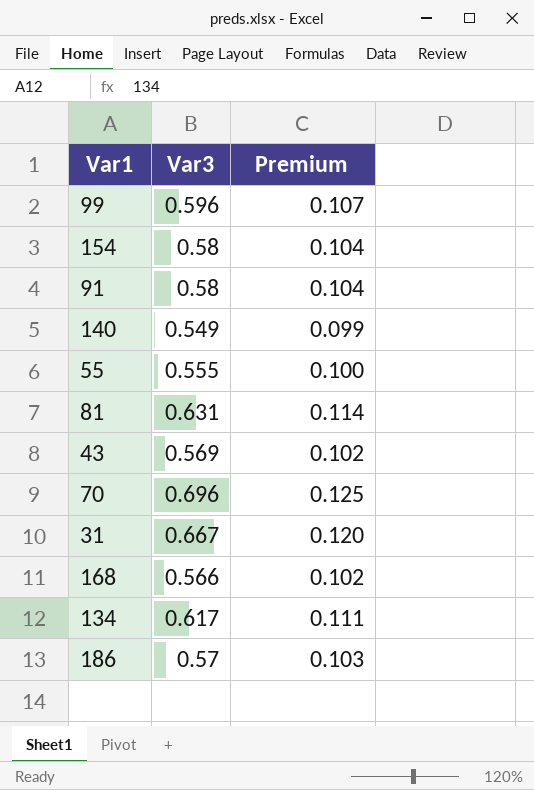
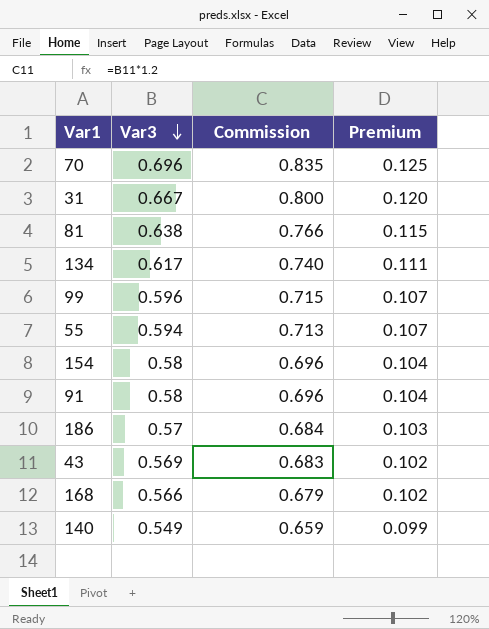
row order: none -> Var3 descending
column Commission | formula: none -> [Var3] * 1.2
81 | Var3: 0.631 -> 0.638
81 | Premium: 0.114 -> 0.115
55 | Var3: 0.555 -> 0.594
55 | Premium: 0.100 -> 0.107

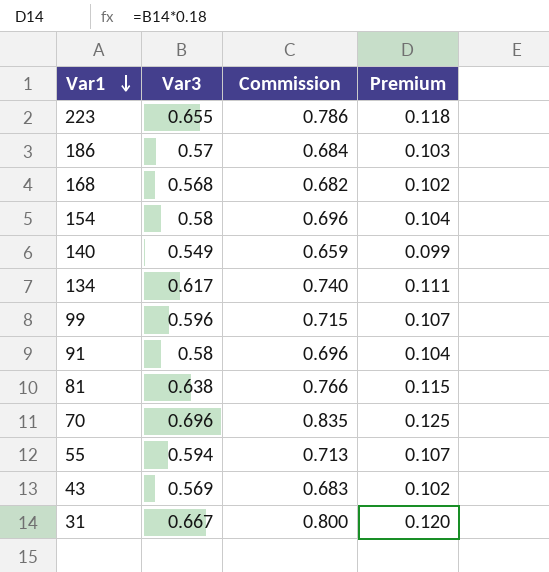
row order: Var3 descending -> Var1 descending
row 223: none -> 0.655 | 0.786 | 0.118
168 | Var3: 0.566 -> 0.568
168 | Commission: 0.679 -> 0.682

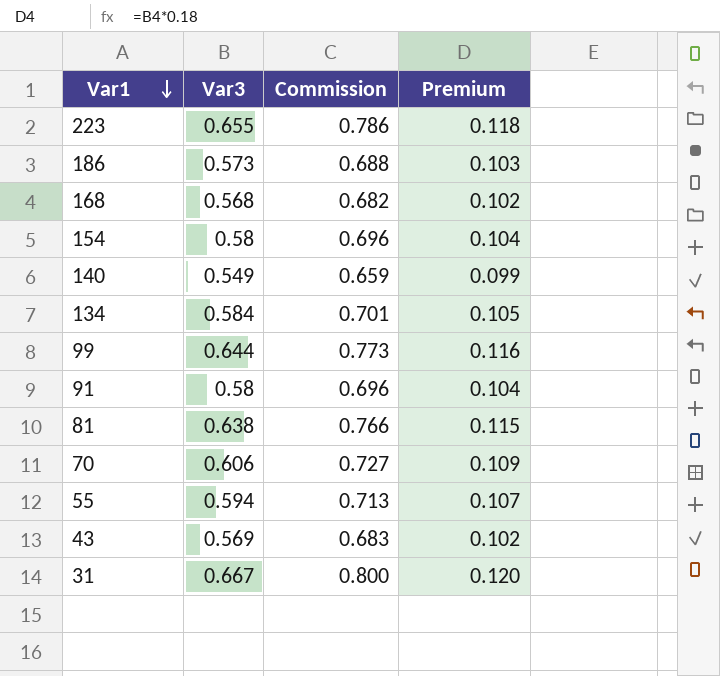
186 | Var3: 0.57 -> 0.573
186 | Commission: 0.684 -> 0.688
134 | Var3: 0.617 -> 0.584
134 | Commission: 0.740 -> 0.701
134 | Premium: 0.111 -> 0.105
99 | Var3: 0.596 -> 0.644
99 | Commission: 0.715 -> 0.773
99 | Premium: 0.107 -> 0.116
70 | Var3: 0.696 -> 0.606
70 | Commission: 0.835 -> 0.727
70 | Premium: 0.125 -> 0.109

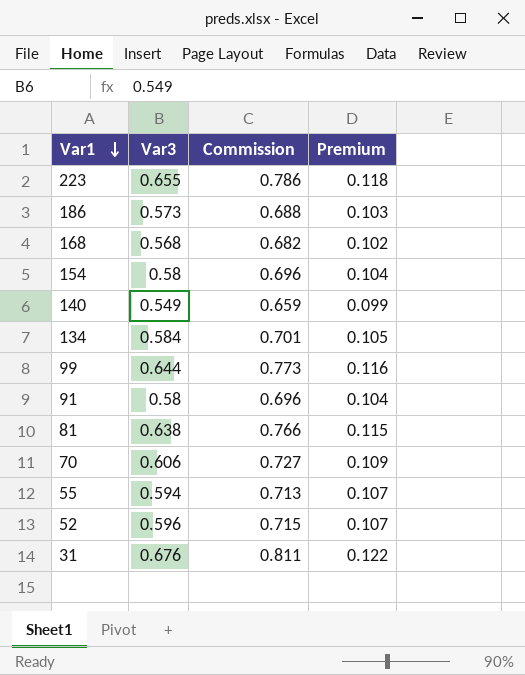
row 43: 0.569 | 0.683 | 0.102 -> none
row 52: none -> 0.596 | 0.715 | 0.107
31 | Var3: 0.667 -> 0.676
31 | Commission: 0.800 -> 0.811
31 | Premium: 0.120 -> 0.122

